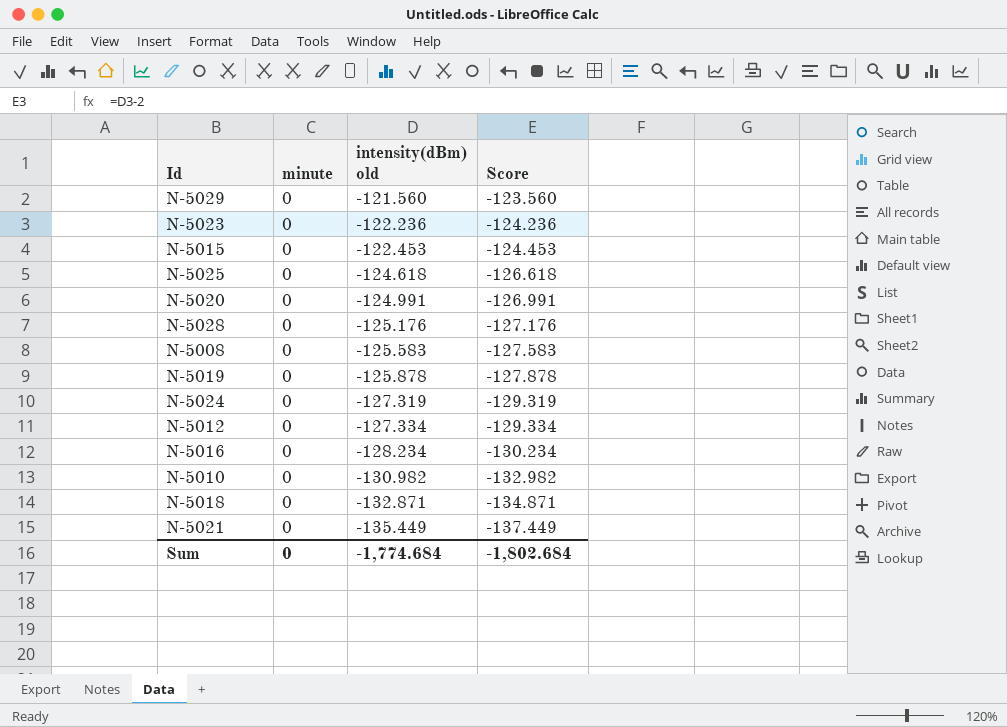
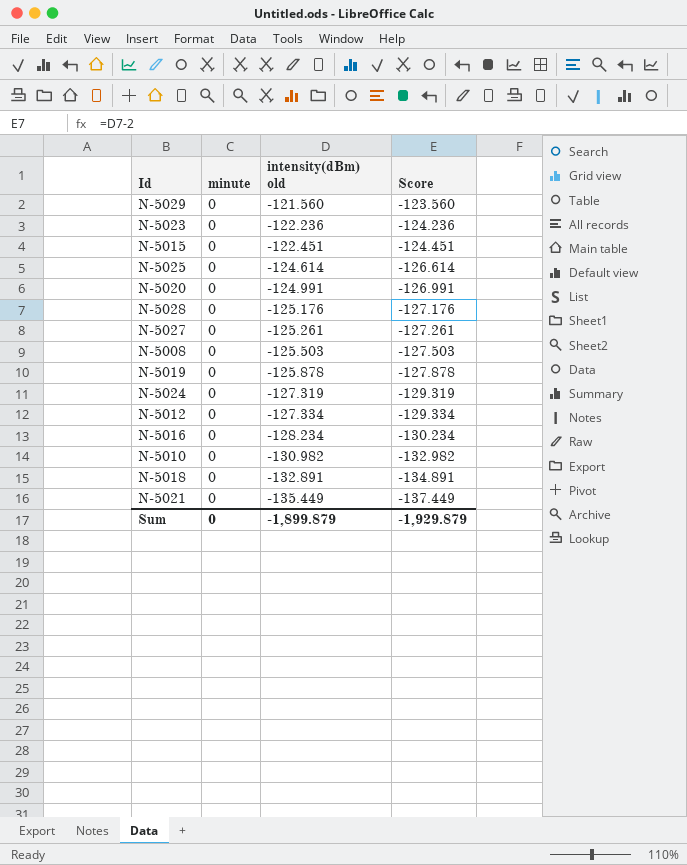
N-5015 | intensity(dBm) old: -122.453 -> -122.451
N-5015 | Score: -124.453 -> -124.451
N-5025 | intensity(dBm) old: -124.618 -> -124.614
N-5025 | Score: -126.618 -> -126.614
row N-5027: none -> 0 | -125.261 | -127.261
N-5008 | intensity(dBm) old: -125.583 -> -125.503
N-5008 | Score: -127.583 -> -127.503
N-5018 | intensity(dBm) old: -132.871 -> -132.891
N-5018 | Score: -134.871 -> -134.891
Sum | intensity(dBm) old: -1,774.684 -> -1,899.879
Sum | Score: -1,802.684 -> -1,929.879

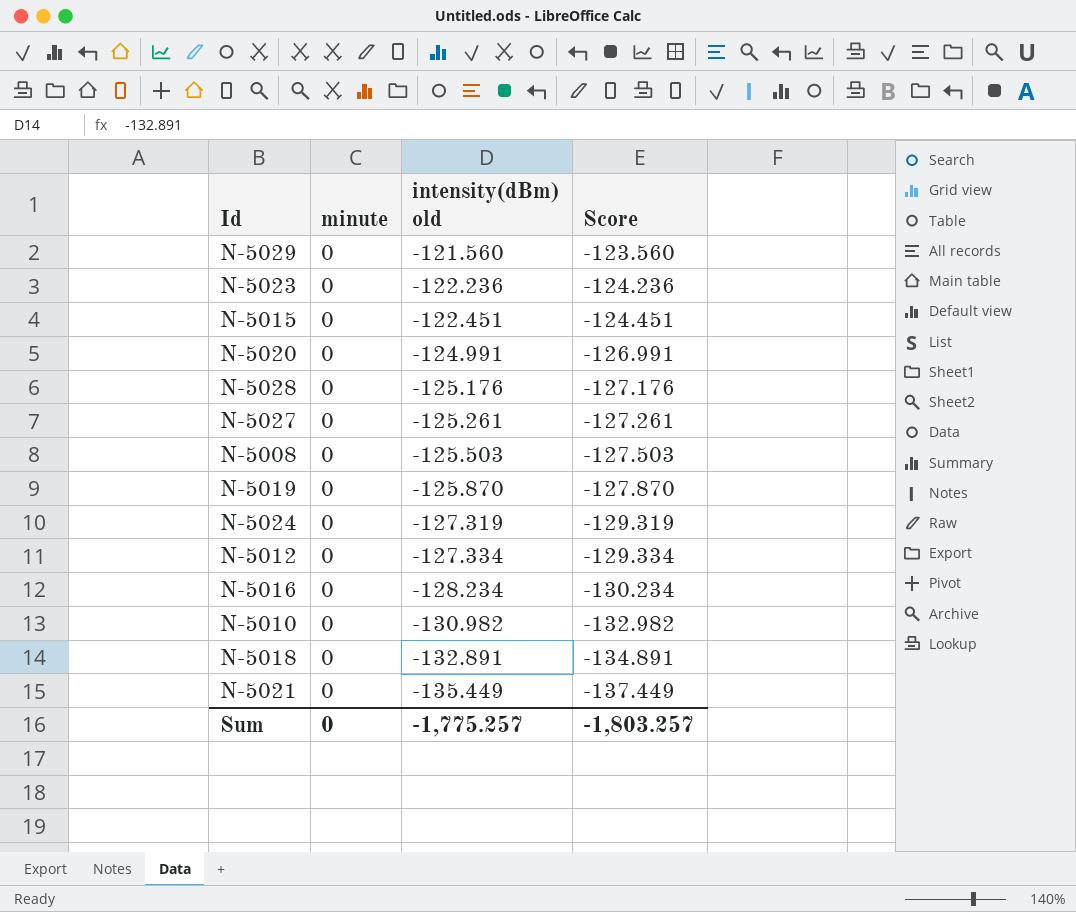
row N-5025: 0 | -124.614 | -126.614 -> none
N-5019 | intensity(dBm) old: -125.878 -> -125.870
N-5019 | Score: -127.878 -> -127.870
Sum | intensity(dBm) old: -1,899.879 -> -1,775.257
Sum | Score: -1,929.879 -> -1,803.257

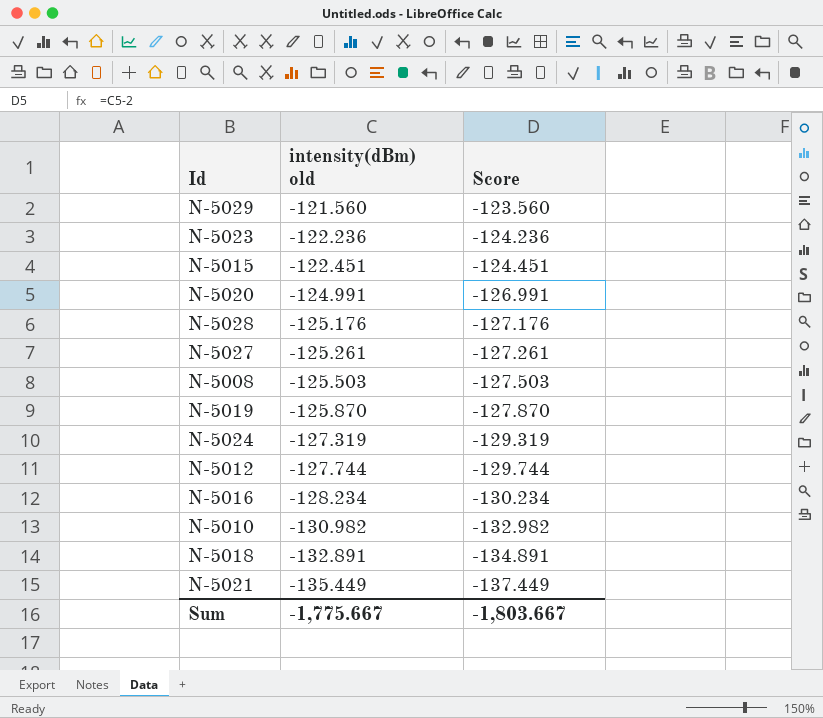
column minute | position: 2 -> none
N-5012 | intensity(dBm) old: -127.334 -> -127.744
N-5012 | Score: -129.334 -> -129.744
Sum | intensity(dBm) old: -1,775.257 -> -1,775.667
Sum | Score: -1,803.257 -> -1,803.667

